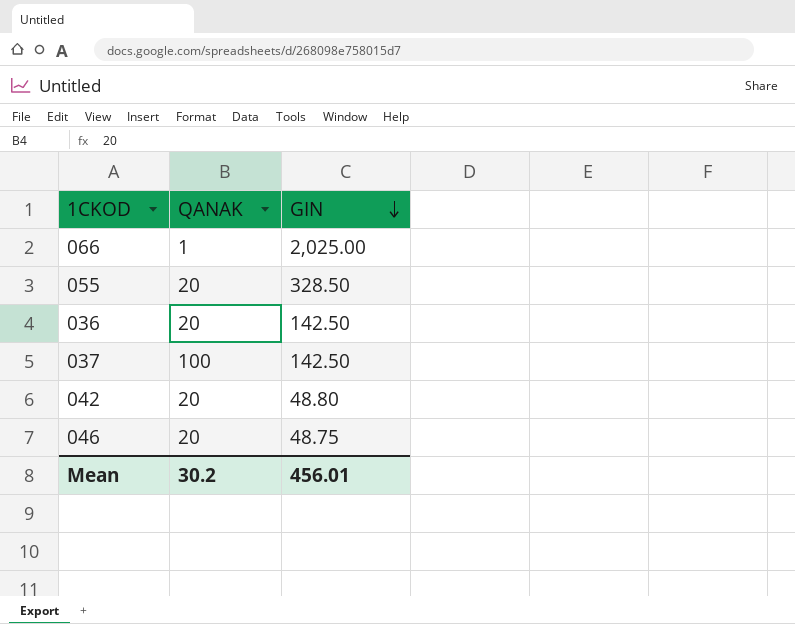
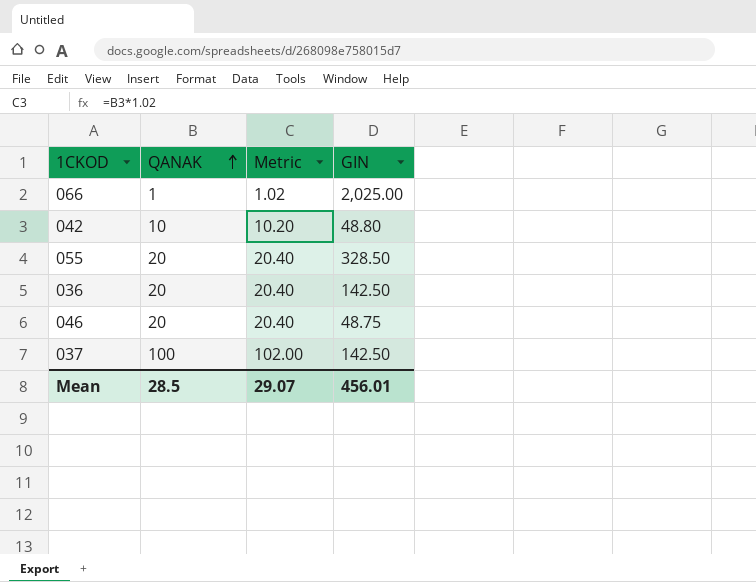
row order: GIN descending -> QANAK ascending
column Metric | formula: none -> [QANAK] * 1.02
042 | QANAK: 20 -> 10
Mean | QANAK: 30.2 -> 28.5

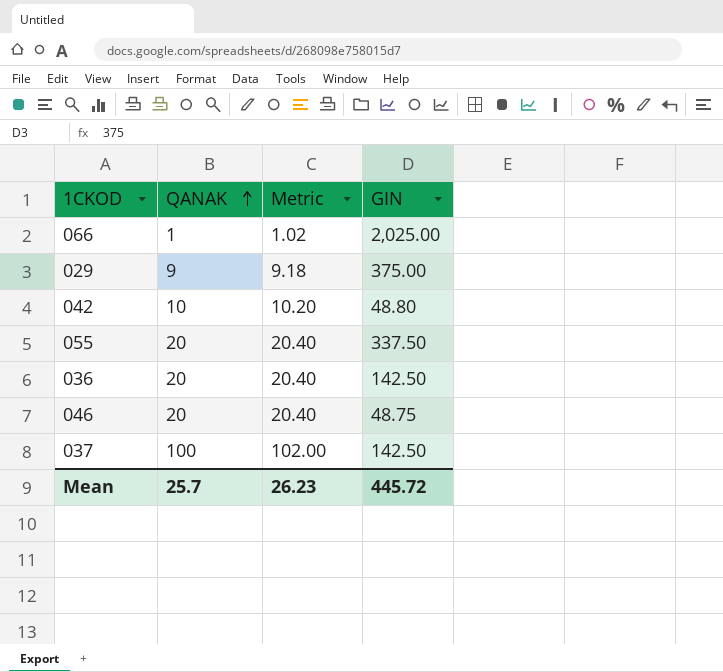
row 029: none -> 9 | 9.18 | 375.00
055 | GIN: 328.50 -> 337.50
Mean | QANAK: 28.5 -> 25.7
Mean | Metric: 29.07 -> 26.23
Mean | GIN: 456.01 -> 445.72

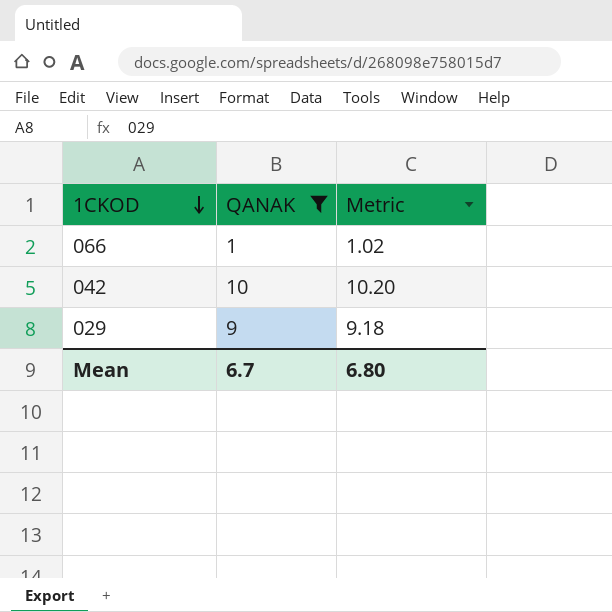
filter: none -> QANAK <= 10
row order: QANAK ascending -> 1CKOD descending
column GIN | position: 4 -> none
Mean | QANAK: 25.7 -> 6.7
Mean | Metric: 26.23 -> 6.80

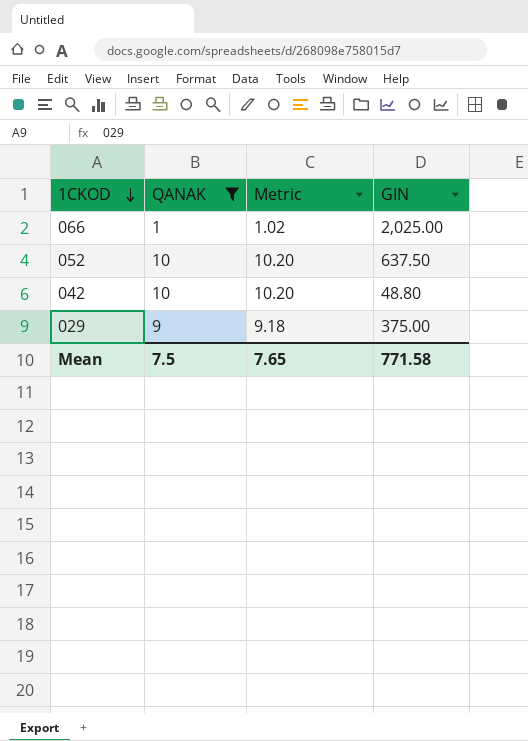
column GIN | position: none -> 4
row 052: none -> 10 | 10.20 | 637.50
Mean | QANAK: 6.7 -> 7.5
Mean | Metric: 6.80 -> 7.65

